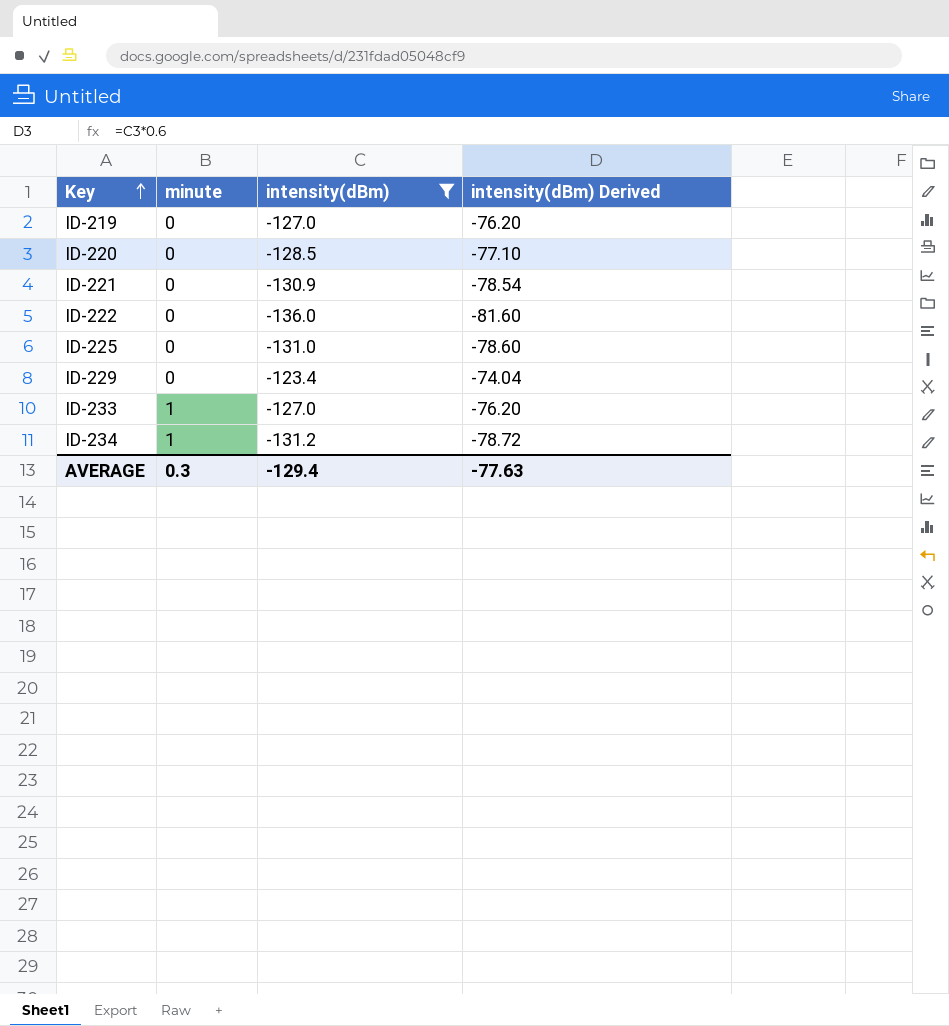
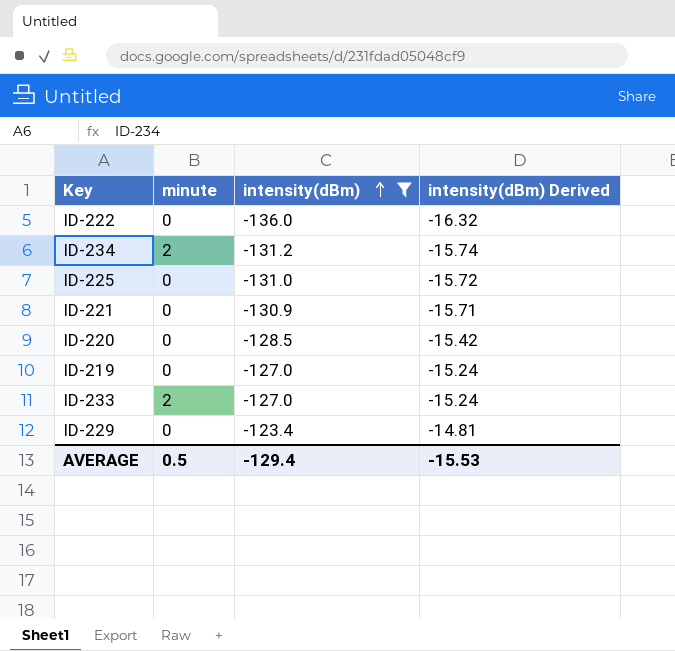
row order: Key ascending -> intensity(dBm) ascending
column intensity(dBm) Derived | formula: [intensity(dBm)] * 0.6 -> [intensity(dBm)] * 0.12
ID-234 | minute: 1 -> 2
ID-233 | minute: 1 -> 2
AVERAGE | minute: 0.3 -> 0.5
AVERAGE | intensity(dBm) Derived: -77.63 -> -15.53

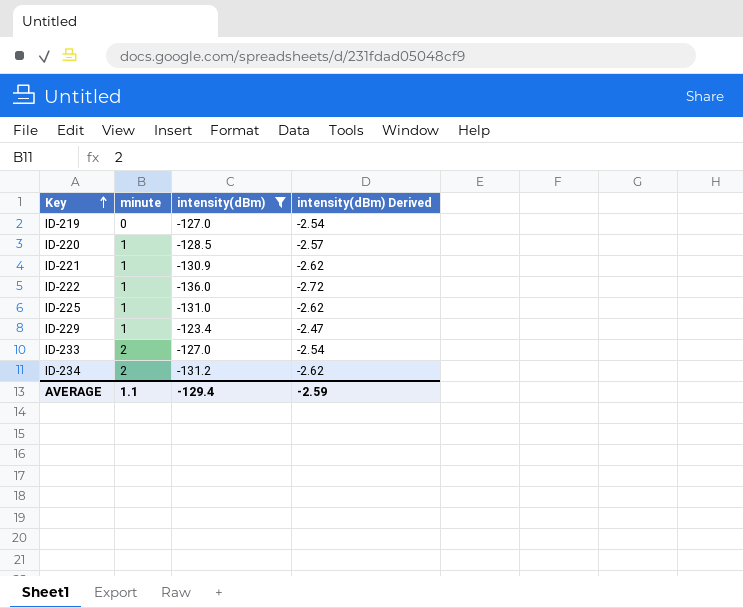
row order: intensity(dBm) ascending -> Key ascending
column intensity(dBm) Derived | formula: [intensity(dBm)] * 0.12 -> [intensity(dBm)] * 0.02
ID-220 | minute: 0 -> 1
ID-221 | minute: 0 -> 1
ID-222 | minute: 0 -> 1
ID-225 | minute: 0 -> 1
ID-229 | minute: 0 -> 1
AVERAGE | minute: 0.5 -> 1.1
AVERAGE | intensity(dBm) Derived: -15.53 -> -2.59

